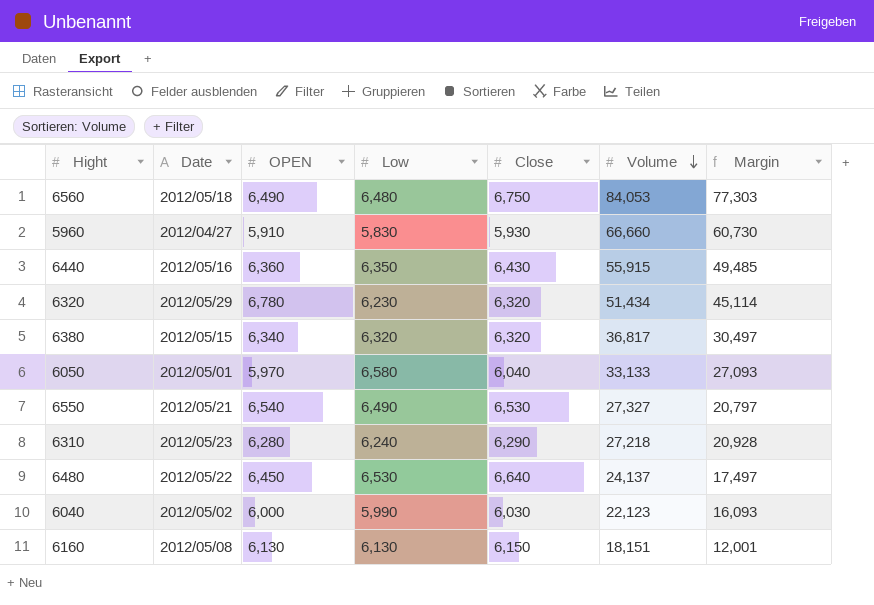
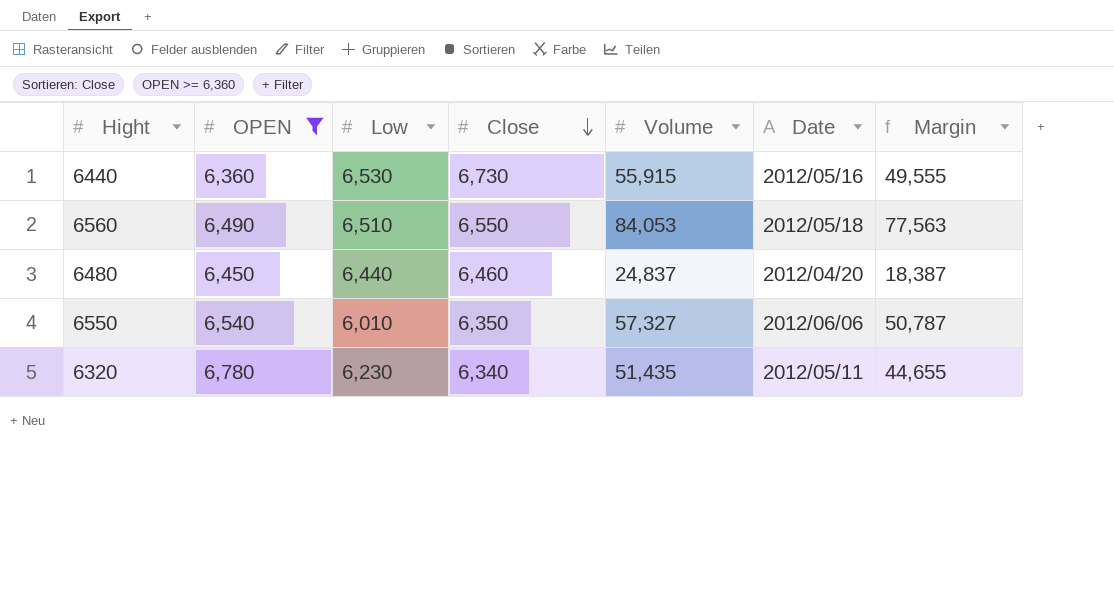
filter: none -> OPEN >= 6,360
row order: Volume descending -> Close descending
column Date | position: 2 -> 6
column Margin | formula: [Volume] - [Close] -> [Volume] - [OPEN]
6440 | Low: 6,350 -> 6,530
6440 | Close: 6,430 -> 6,730
6560 | Low: 6,480 -> 6,510
6560 | Close: 6,750 -> 6,550
6480 | Low: 6,530 -> 6,440
6480 | Close: 6,640 -> 6,460
6480 | Volume: 24,137 -> 24,837
6480 | Date: 2012/05/22 -> 2012/04/20
6550 | Low: 6,490 -> 6,010
6550 | Close: 6,530 -> 6,350
6550 | Volume: 27,327 -> 57,327
6550 | Date: 2012/05/21 -> 2012/06/06
6320 | Close: 6,320 -> 6,340
6320 | Volume: 51,434 -> 51,435
6320 | Date: 2012/05/29 -> 2012/05/11

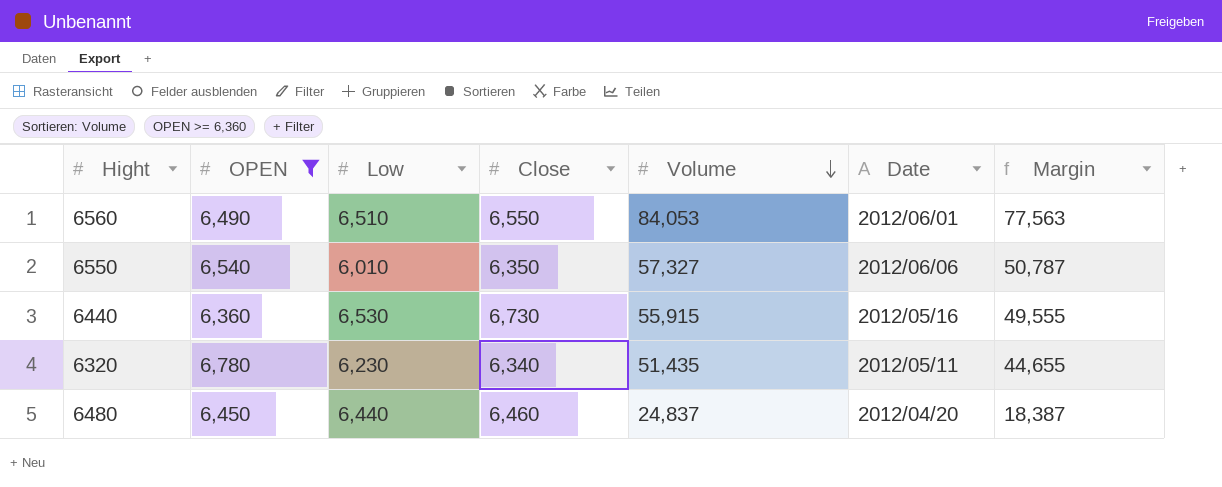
row order: Close descending -> Volume descending
6560 | Date: 2012/05/18 -> 2012/06/01

